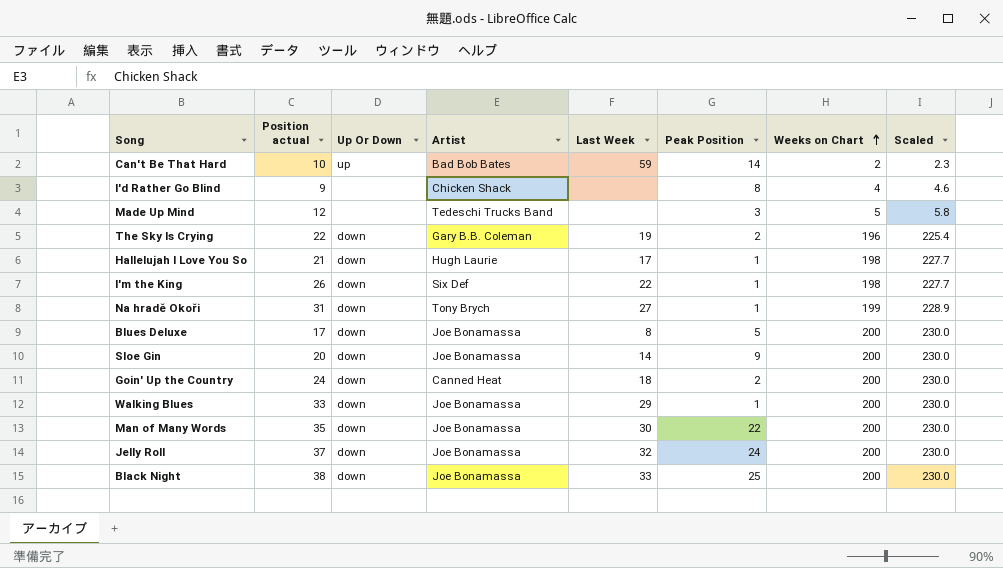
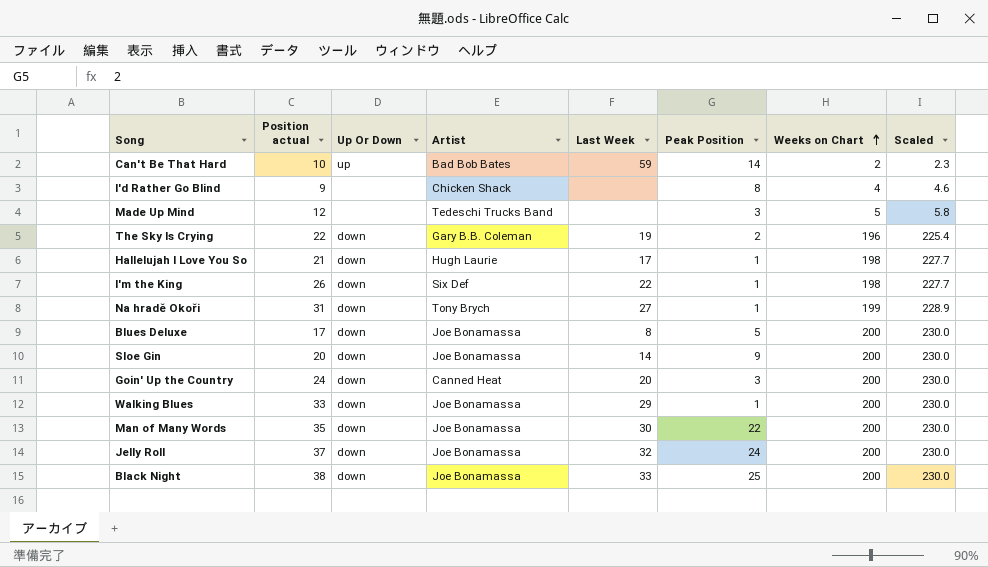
Goin' Up the Country | Last Week: 18 -> 20
Goin' Up the Country | Peak Position: 2 -> 3

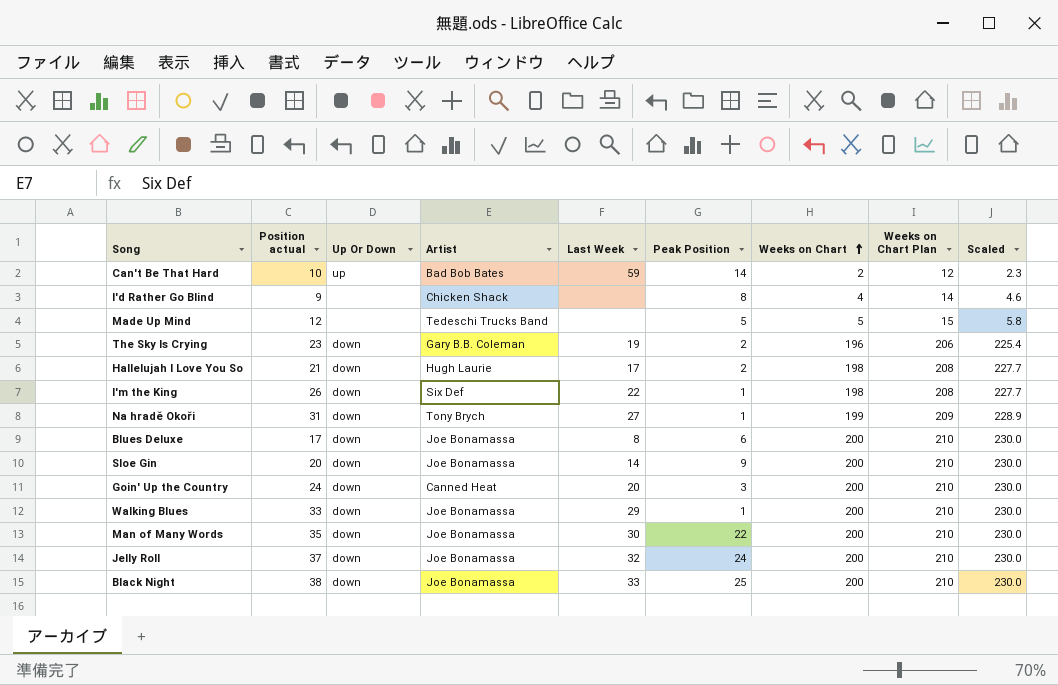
column Weeks on Chart Plan | formula: none -> [Weeks on Chart] + 10
Made Up Mind | Peak Position: 3 -> 5
The Sky Is Crying | Position actual: 22 -> 23
Hallelujah I Love You So | Peak Position: 1 -> 2
Blues Deluxe | Peak Position: 5 -> 6

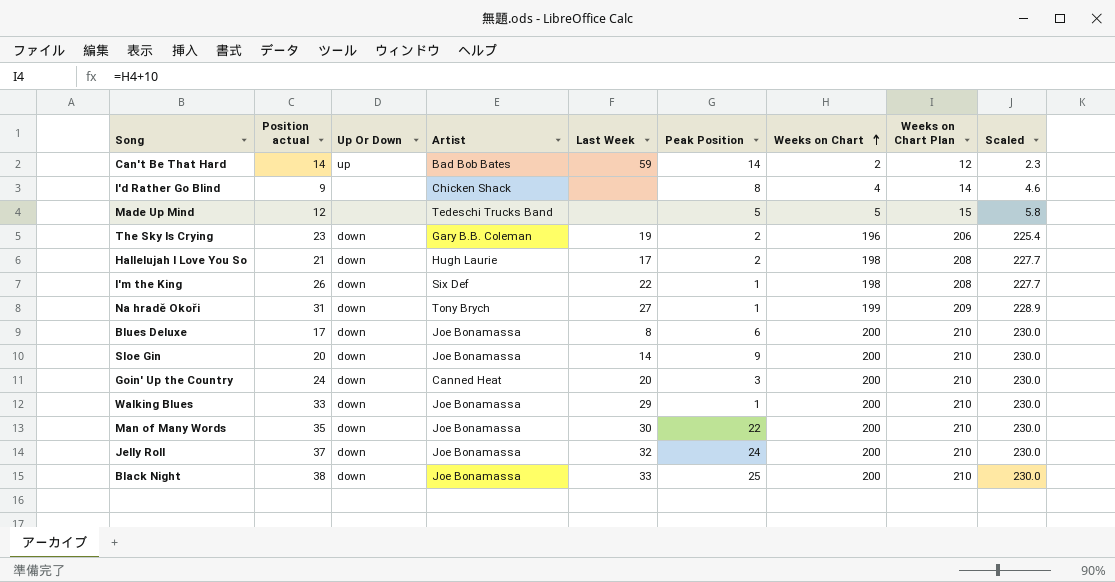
Can't Be That Hard | Position actual: 10 -> 14

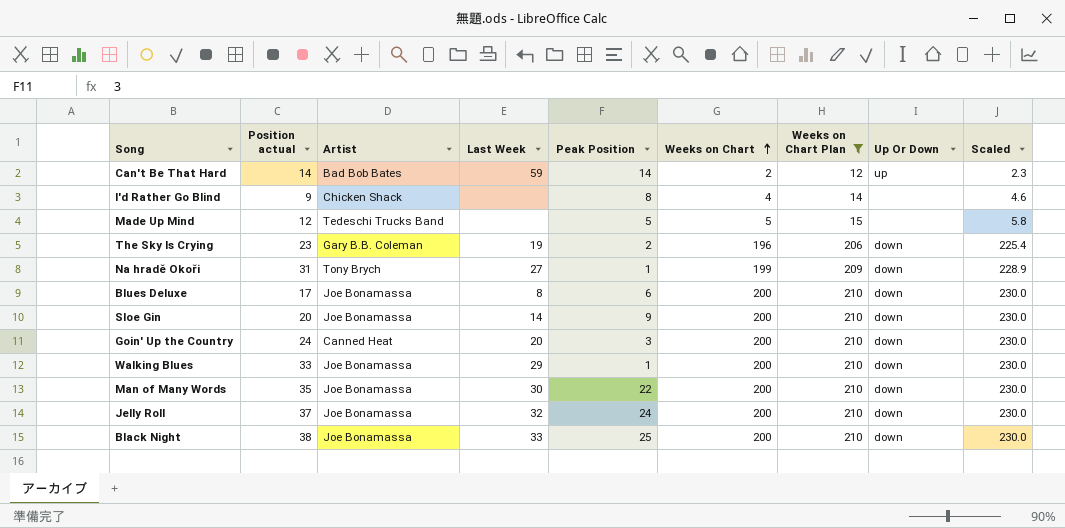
filter: none -> Weeks on Chart Plan != 208
column Up Or Down | position: 3 -> 8

